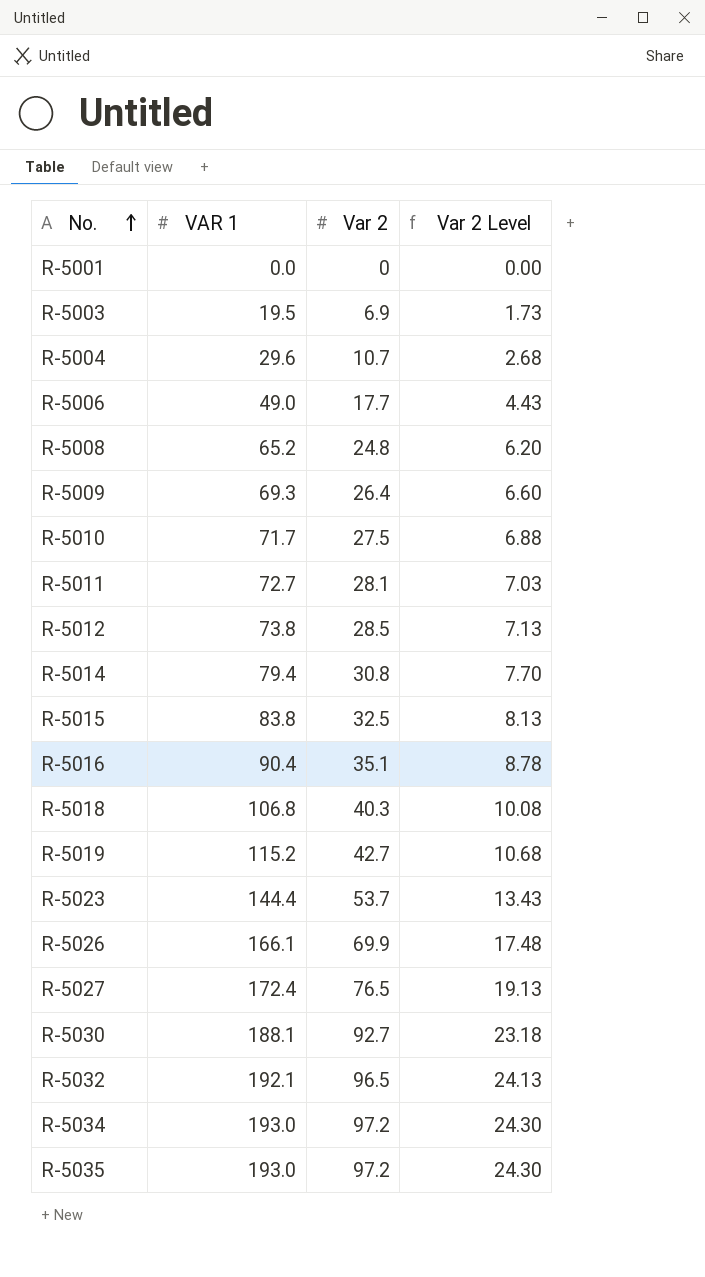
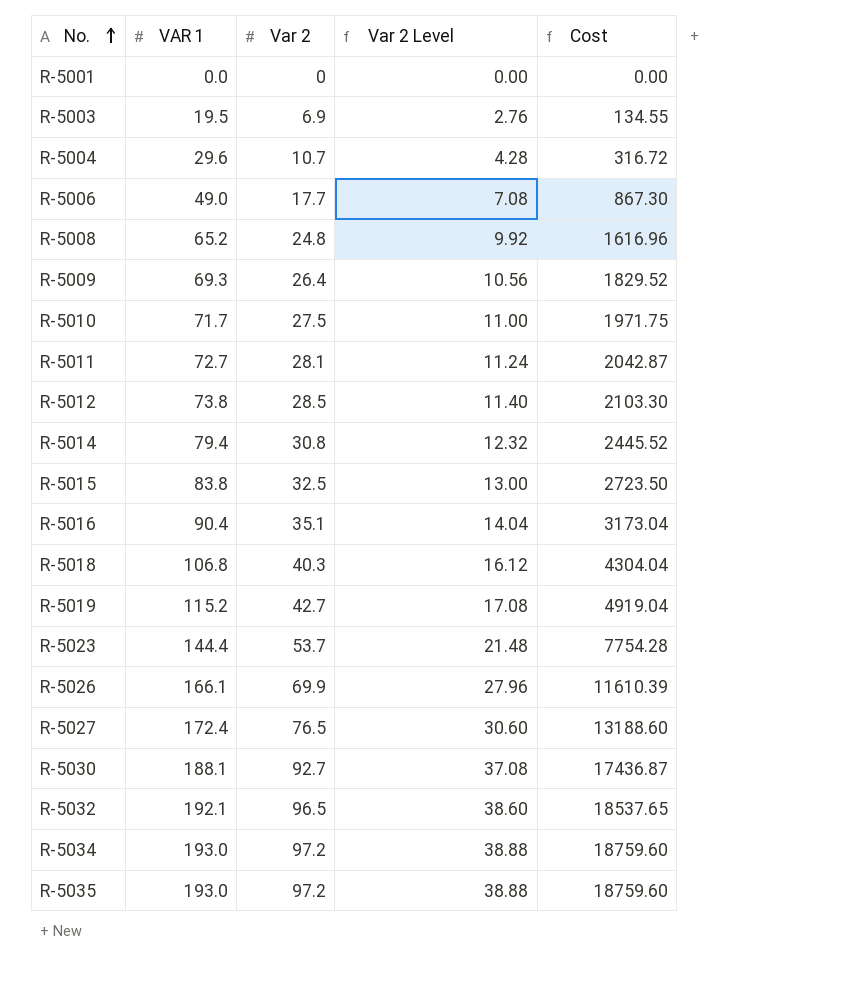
column Var 2 Level | formula: [Var 2] * 0.25 -> [Var 2] * 0.4
column Cost | formula: none -> [VAR 1] * [Var 2]

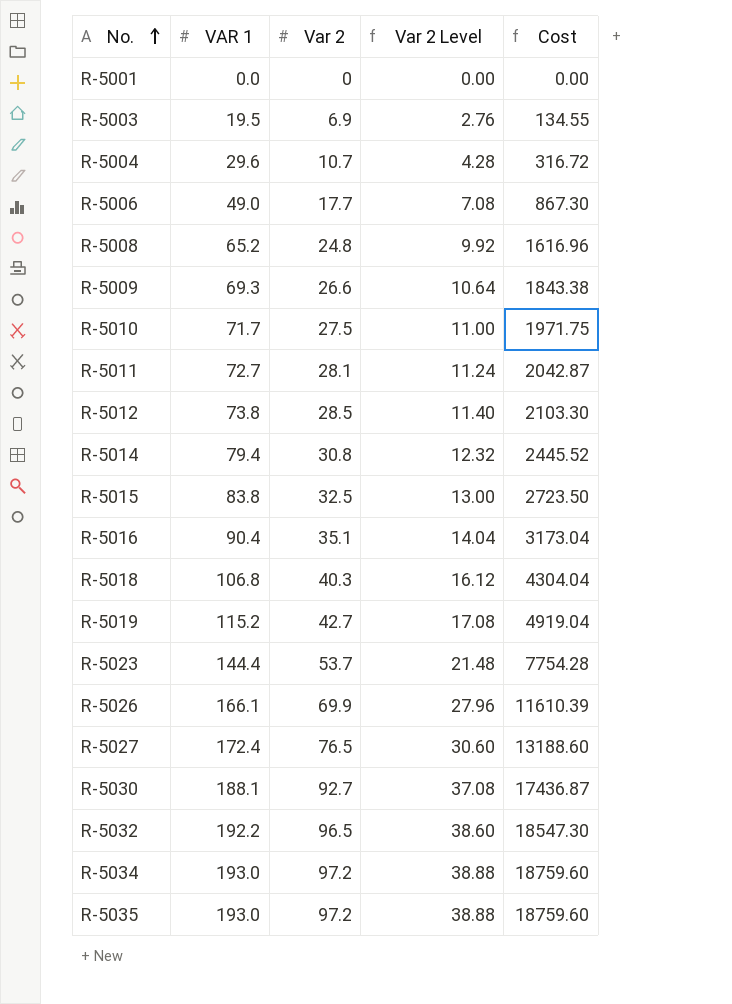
R-5009 | Var 2: 26.4 -> 26.6
R-5009 | Var 2 Level: 10.56 -> 10.64
R-5009 | Cost: 1829.52 -> 1843.38
R-5032 | VAR 1: 192.1 -> 192.2
R-5032 | Cost: 18537.65 -> 18547.30

